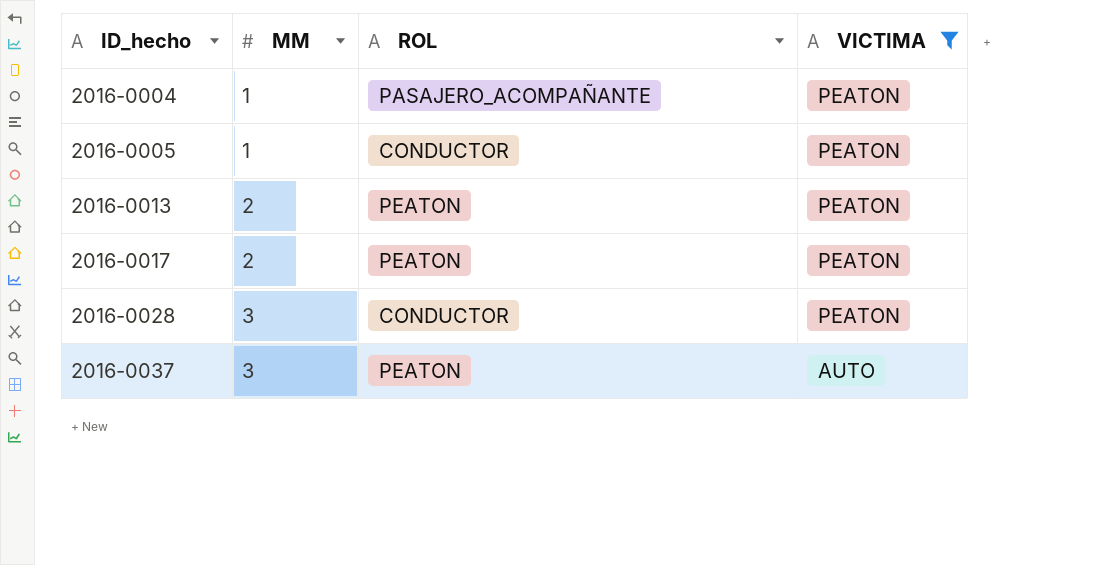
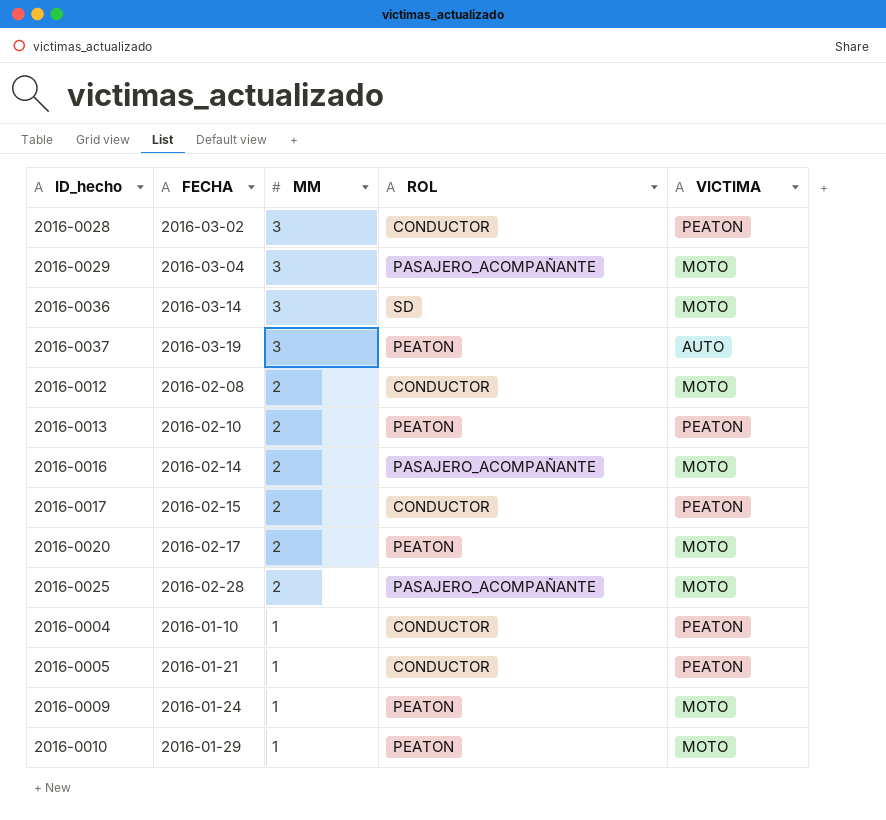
filter: VICTIMA != MOTO -> none
row order: ID_hecho ascending -> MM descending
column FECHA | position: none -> 2
2016-0017 | ROL: PEATON -> CONDUCTOR
2016-0004 | ROL: PASAJERO_ACOMPAÑANTE -> CONDUCTOR

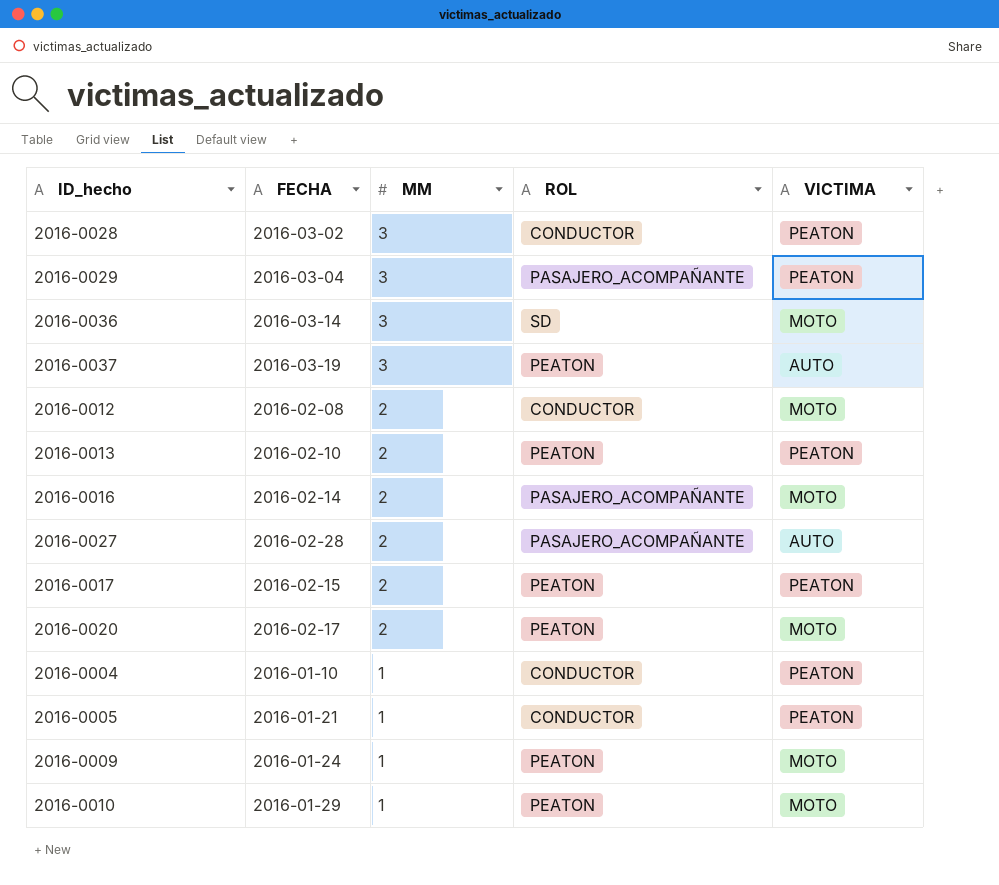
row 2016-0025: 2016-02-28 | 2 | PASAJERO_ACOMPAÑANTE | MOTO -> none
2016-0029 | VICTIMA: MOTO -> PEATON
row 2016-0027: none -> 2016-02-28 | 2 | PASAJERO_ACOMPAÑANTE | AUTO
2016-0017 | ROL: CONDUCTOR -> PEATON

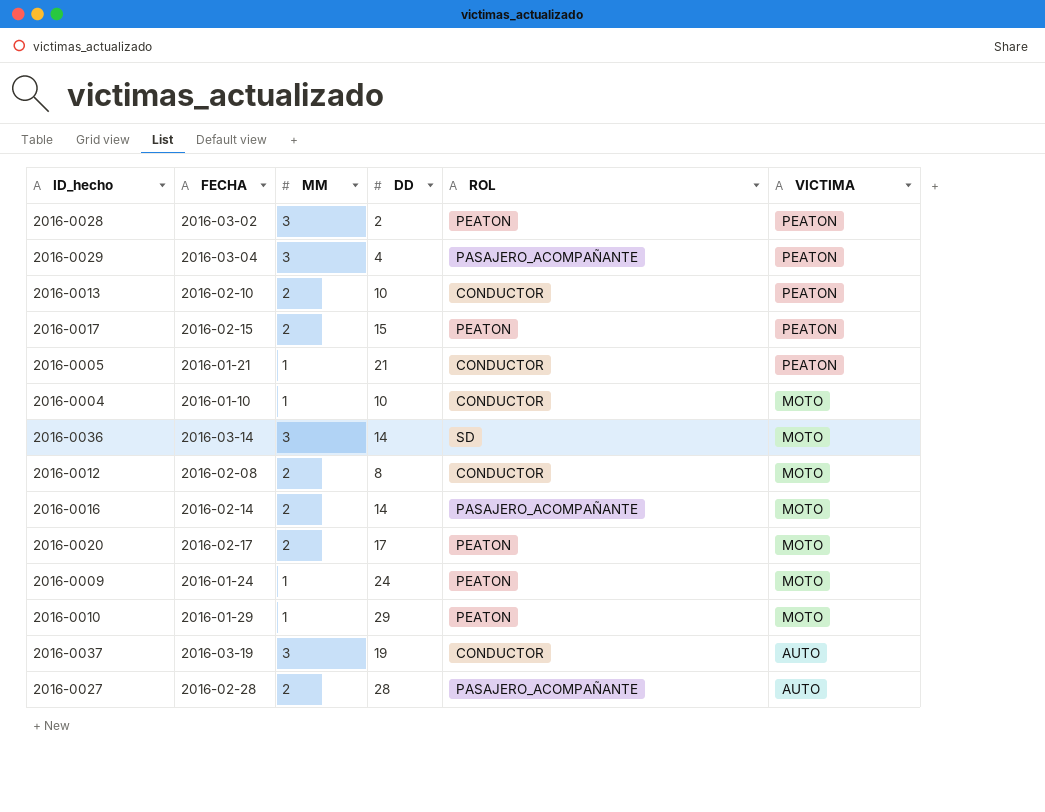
row order: MM descending -> VICTIMA descending
column DD | position: none -> 4
2016-0028 | ROL: CONDUCTOR -> PEATON
2016-0013 | ROL: PEATON -> CONDUCTOR
2016-0004 | VICTIMA: PEATON -> MOTO
2016-0037 | ROL: PEATON -> CONDUCTOR

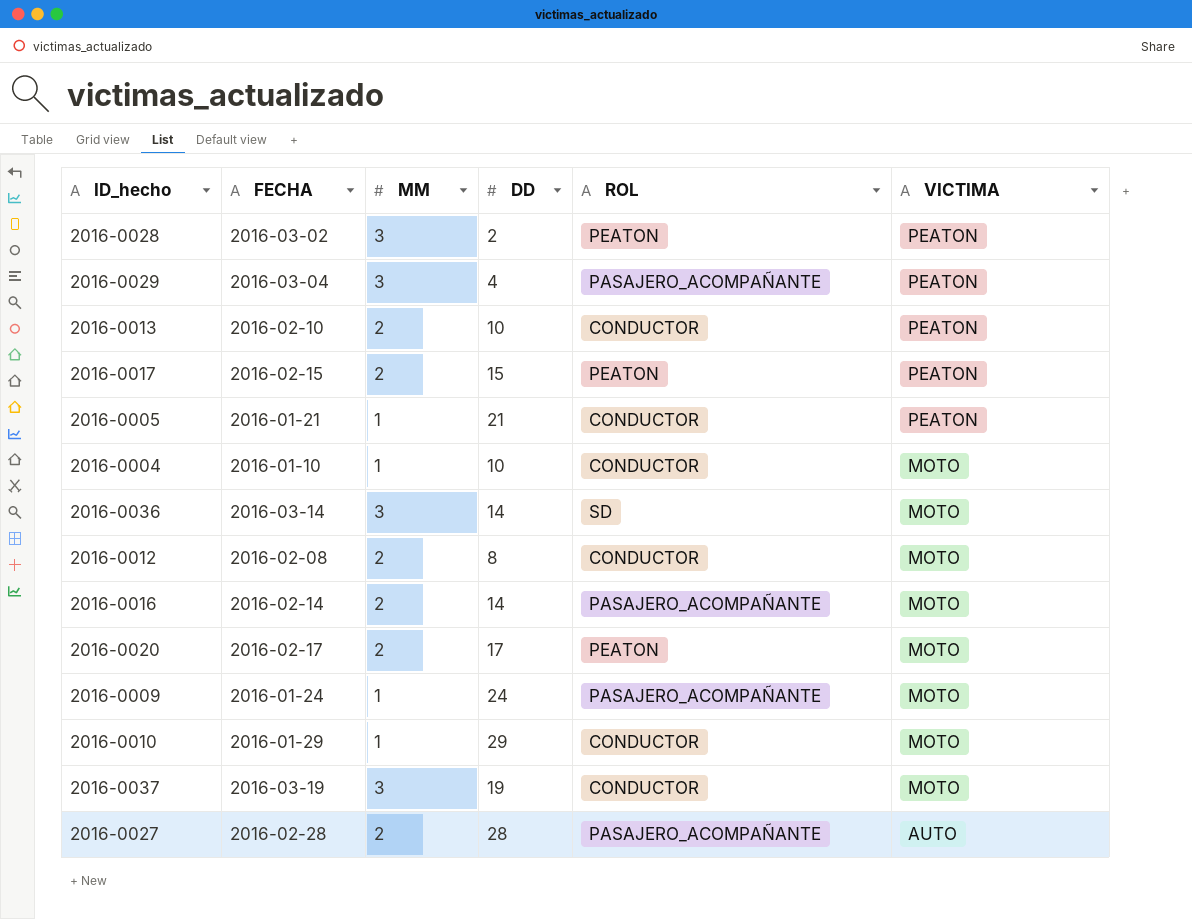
2016-0009 | ROL: PEATON -> PASAJERO_ACOMPAÑANTE
2016-0010 | ROL: PEATON -> CONDUCTOR
2016-0037 | VICTIMA: AUTO -> MOTO

